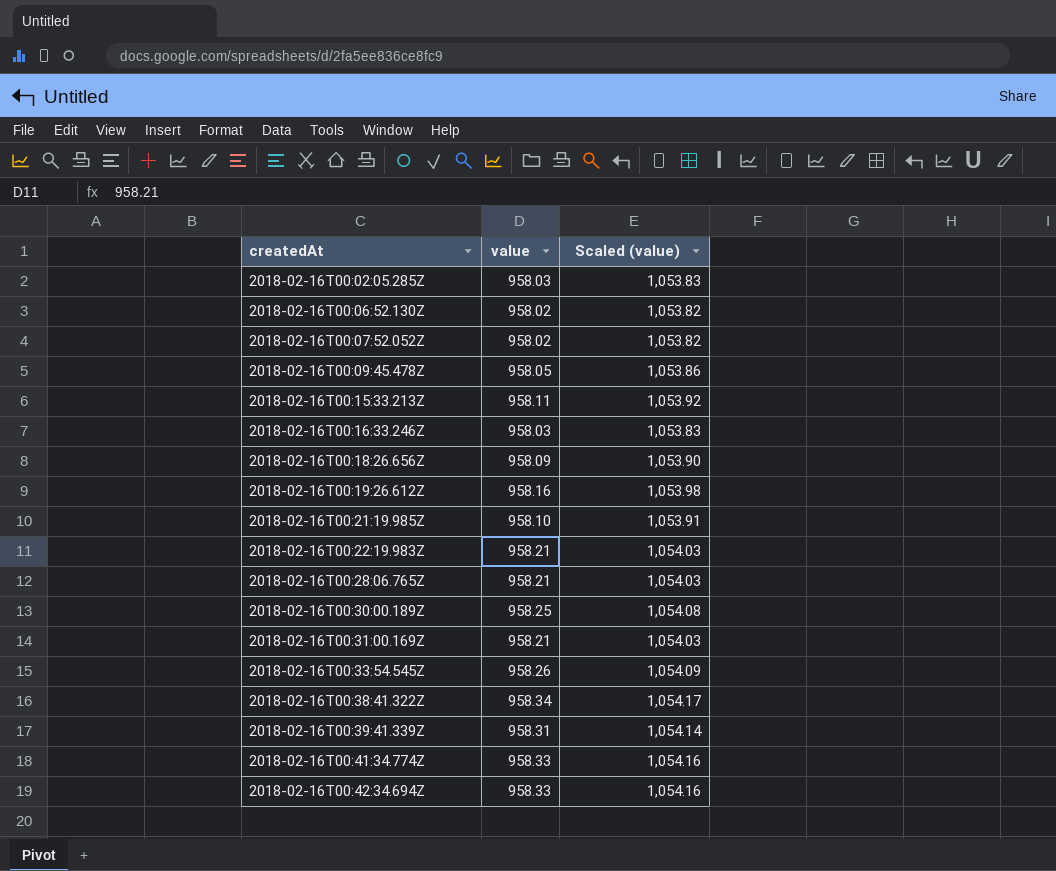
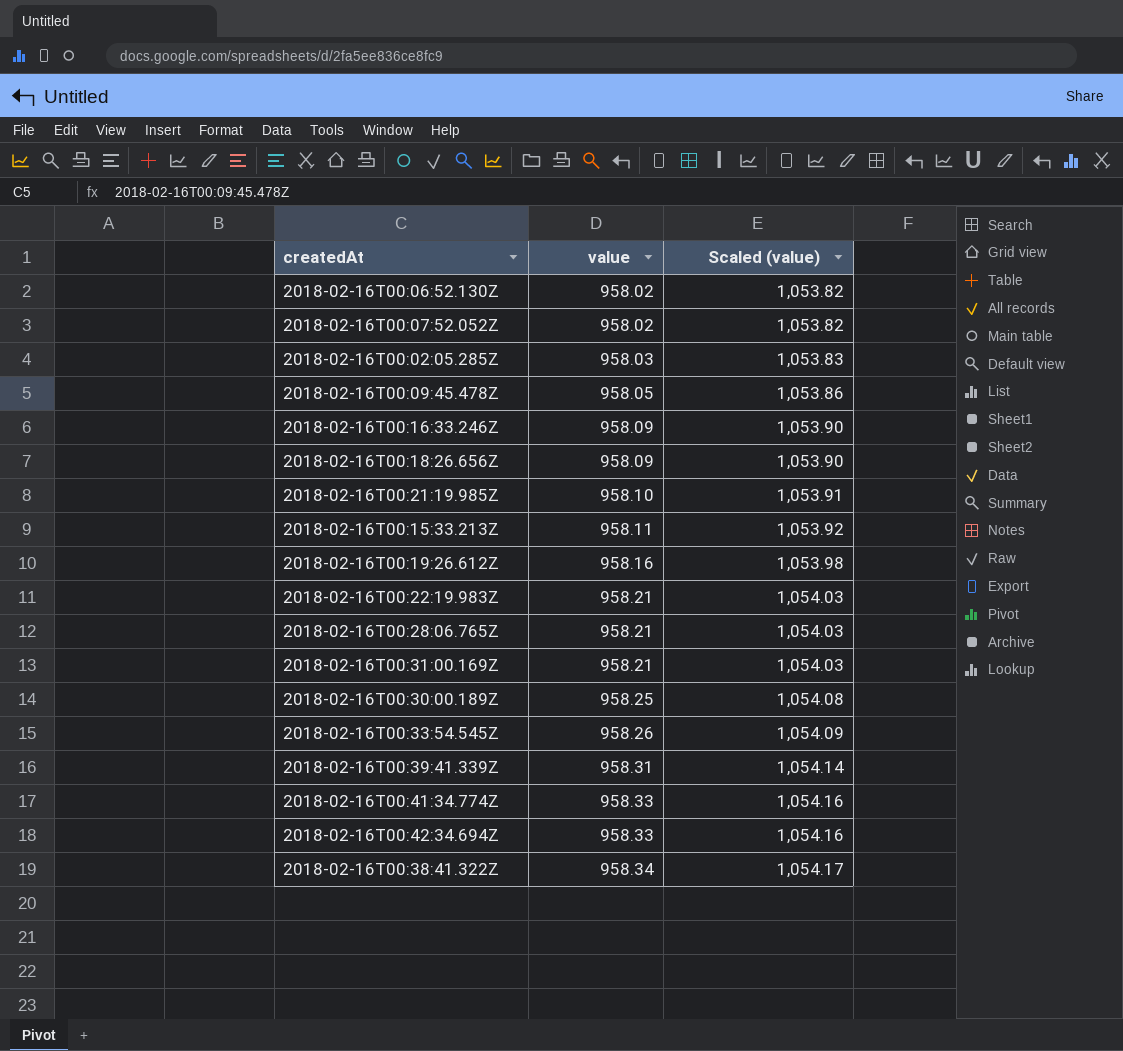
row order: createdAt ascending -> value ascending
2018-02-16T00:16:33.246Z | value: 958.03 -> 958.09
2018-02-16T00:16:33.246Z | Scaled (value): 1,053.83 -> 1,053.90

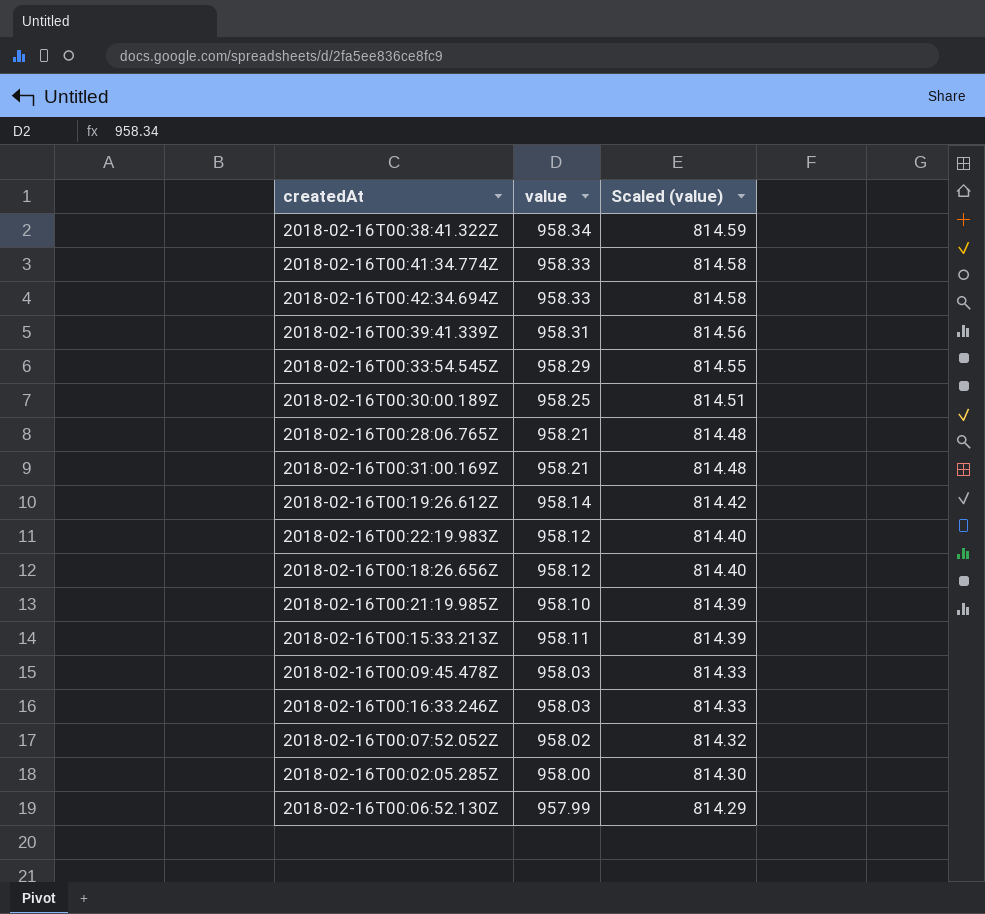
row order: value ascending -> Scaled (value) descending
column Scaled (value) | formula: [value] * 1.1 -> [value] * 0.85
2018-02-16T00:33:54.545Z | value: 958.26 -> 958.29
2018-02-16T00:19:26.612Z | value: 958.16 -> 958.14
2018-02-16T00:22:19.983Z | value: 958.21 -> 958.12
2018-02-16T00:18:26.656Z | value: 958.09 -> 958.12
2018-02-16T00:09:45.478Z | value: 958.05 -> 958.03
2018-02-16T00:16:33.246Z | value: 958.09 -> 958.03
2018-02-16T00:02:05.285Z | value: 958.03 -> 958.00
2018-02-16T00:06:52.130Z | value: 958.02 -> 957.99

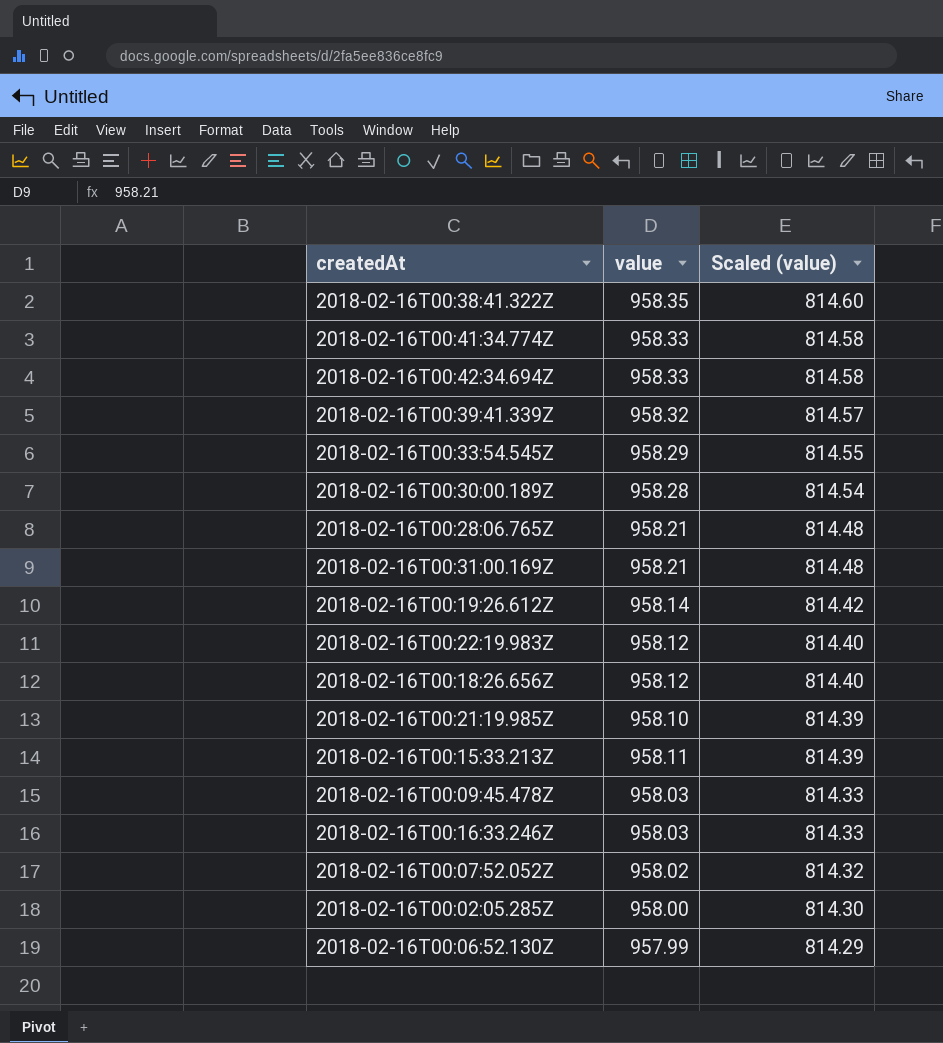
2018-02-16T00:38:41.322Z | value: 958.34 -> 958.35
2018-02-16T00:38:41.322Z | Scaled (value): 814.59 -> 814.60
2018-02-16T00:39:41.339Z | value: 958.31 -> 958.32
2018-02-16T00:39:41.339Z | Scaled (value): 814.56 -> 814.57
2018-02-16T00:30:00.189Z | value: 958.25 -> 958.28
2018-02-16T00:30:00.189Z | Scaled (value): 814.51 -> 814.54

